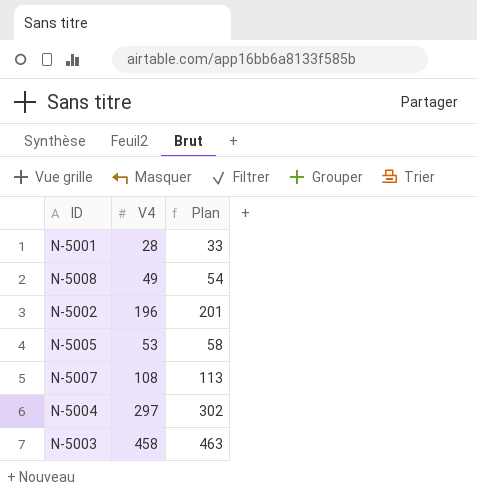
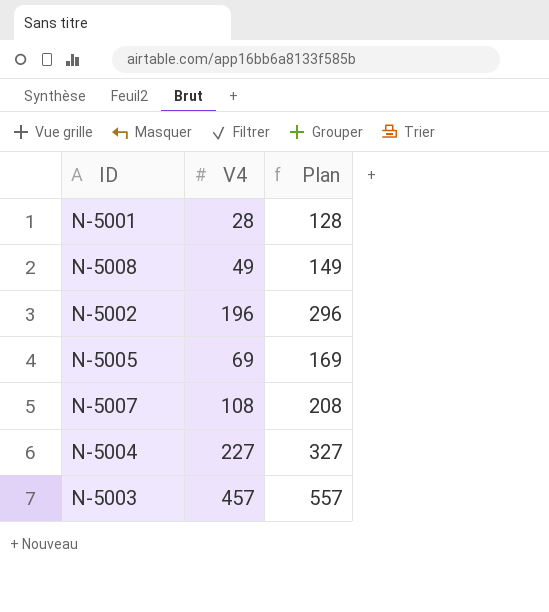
column Plan | formula: [V4] + 5 -> [V4] + 100
N-5005 | V4: 53 -> 69
N-5004 | V4: 297 -> 227
N-5003 | V4: 458 -> 457

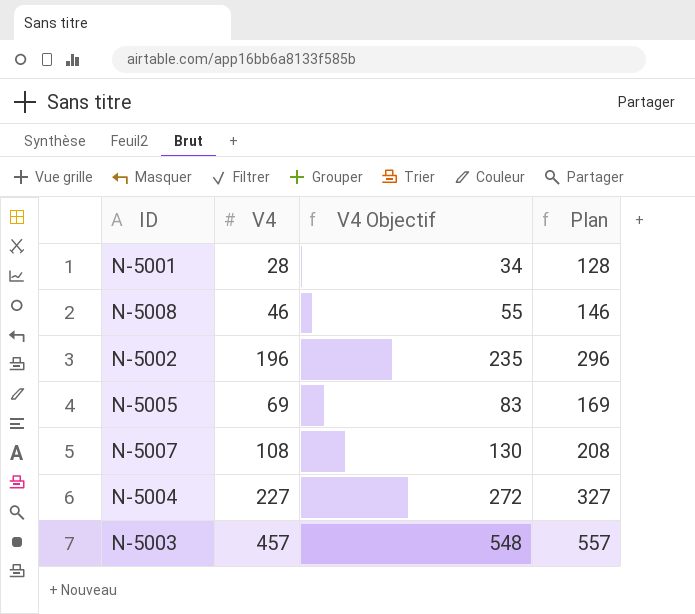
column V4 Objectif | formula: none -> [V4] * 1,2
N-5008 | V4: 49 -> 46
N-5008 | Plan: 149 -> 146

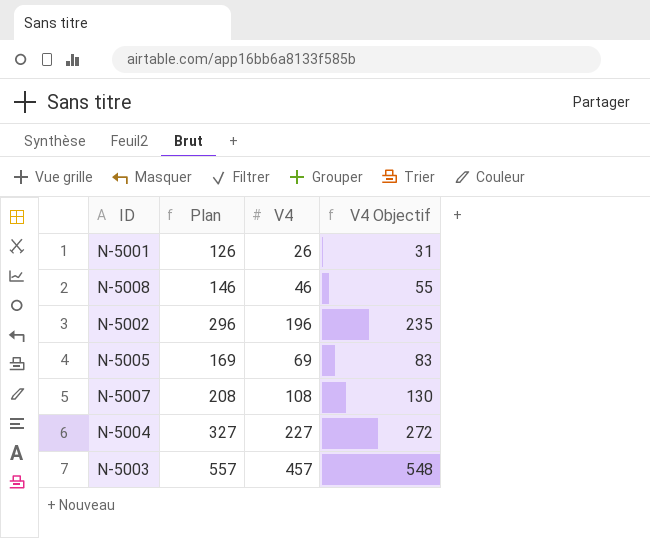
column Plan | position: 4 -> 2
N-5001 | Plan: 128 -> 126
N-5001 | V4: 28 -> 26
N-5001 | V4 Objectif: 34 -> 31

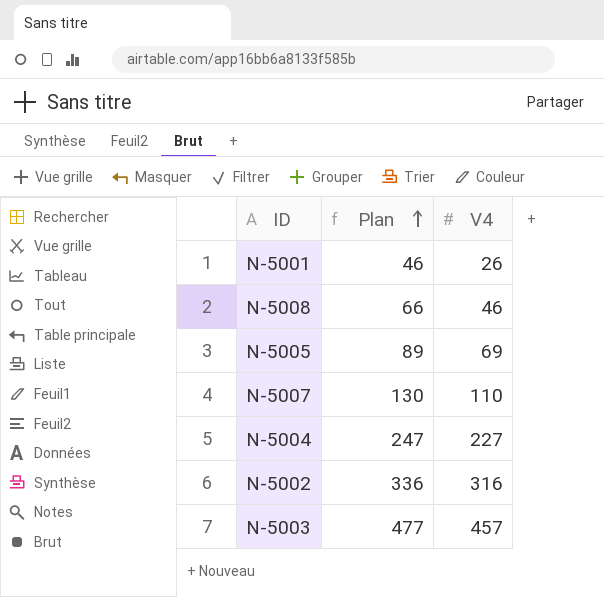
row order: none -> Plan ascending
column V4 Objectif | formula: [V4] * 1,2 -> none
column Plan | formula: [V4] + 100 -> [V4] + 20
N-5007 | V4: 108 -> 110
N-5002 | V4: 196 -> 316

